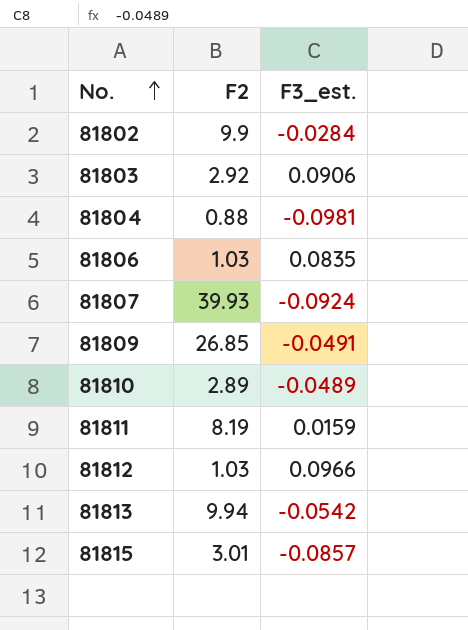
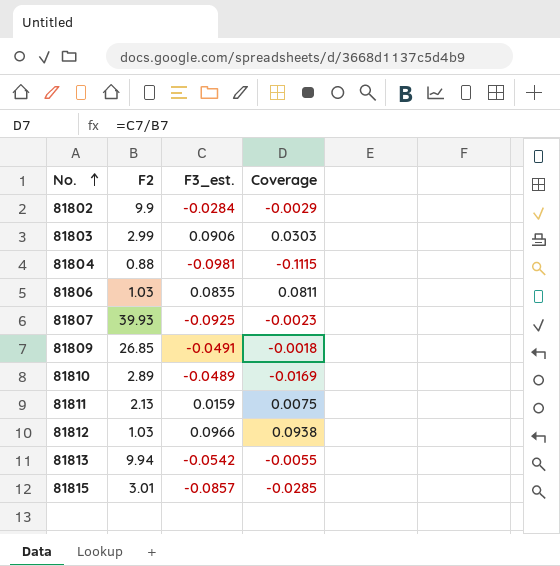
column Coverage | formula: none -> [F3_est.] / [F2]
81803 | F2: 2.92 -> 2.99
81807 | F3_est.: -0.0924 -> -0.0925
81811 | F2: 8.19 -> 2.13

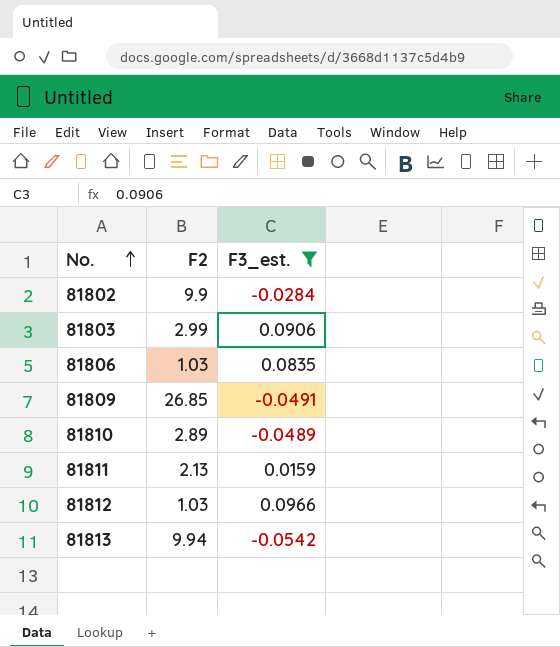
filter: none -> F3_est. >= -0.0542
column Coverage | formula: [F3_est.] / [F2] -> none

